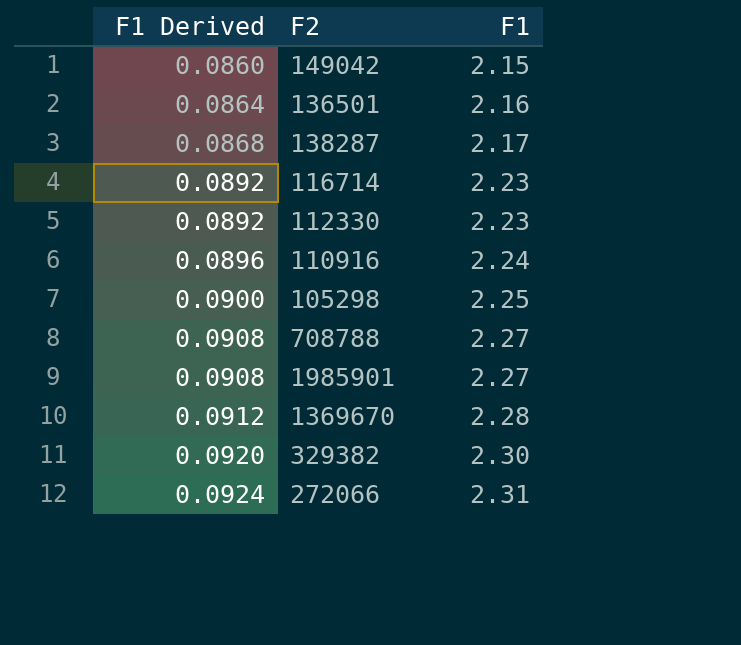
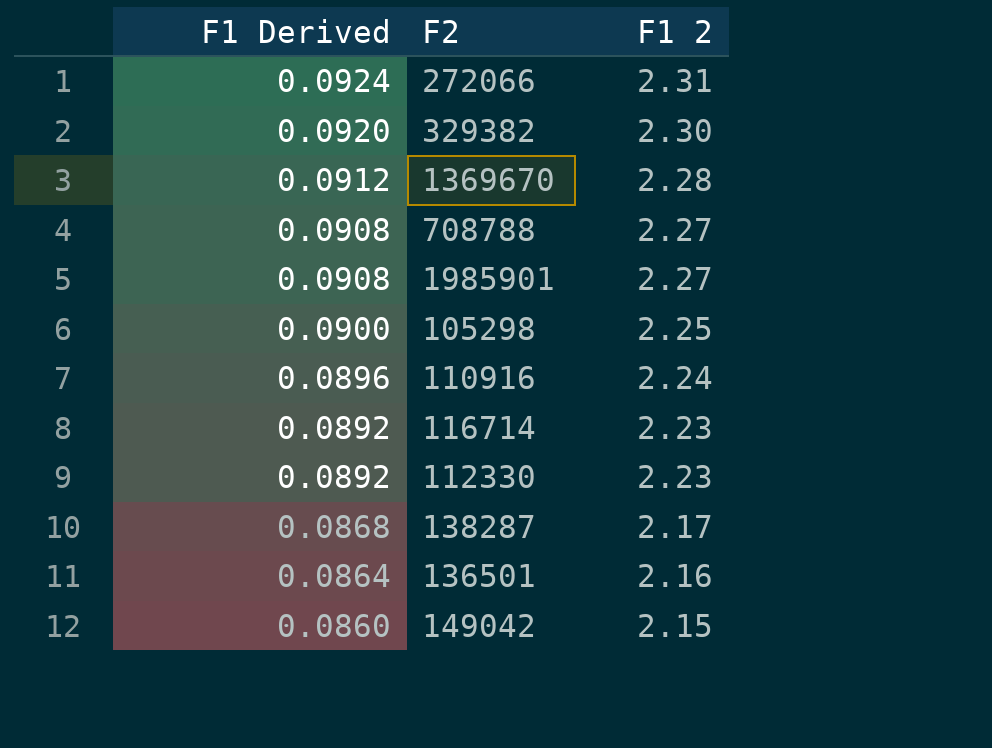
row order: F1 Derived ascending -> F1 Derived descending
column name: F1 -> F1 2

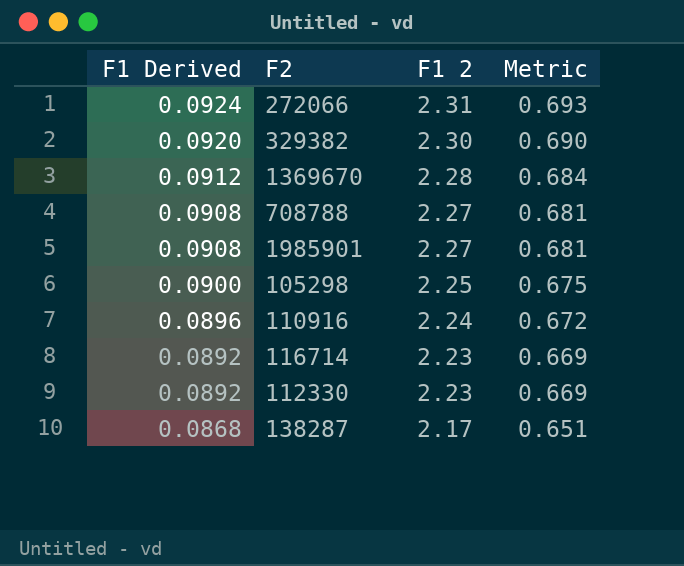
column Metric | formula: none -> [F1 2] * 0.3
row 136501: 0.0864 | 2.16 -> none
row 149042: 0.0860 | 2.15 -> none

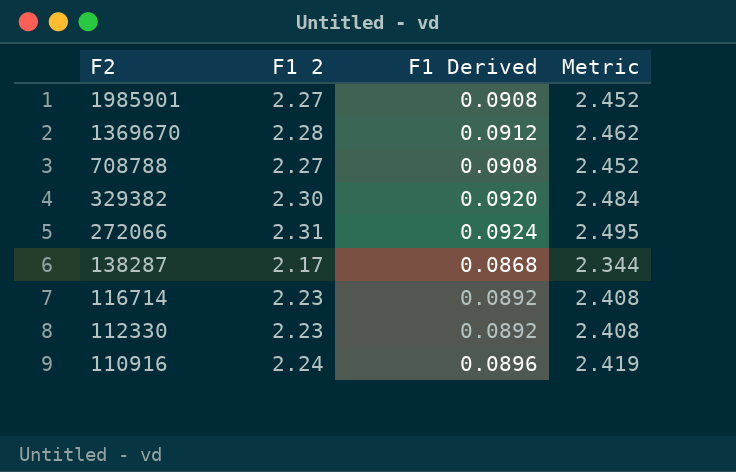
row order: F1 Derived descending -> F2 descending
column F1 Derived | position: 1 -> 3
column Metric | formula: [F1 2] * 0.3 -> [F1 2] * 1.08
row 105298: 0.0900 | 2.25 | 0.675 -> none

